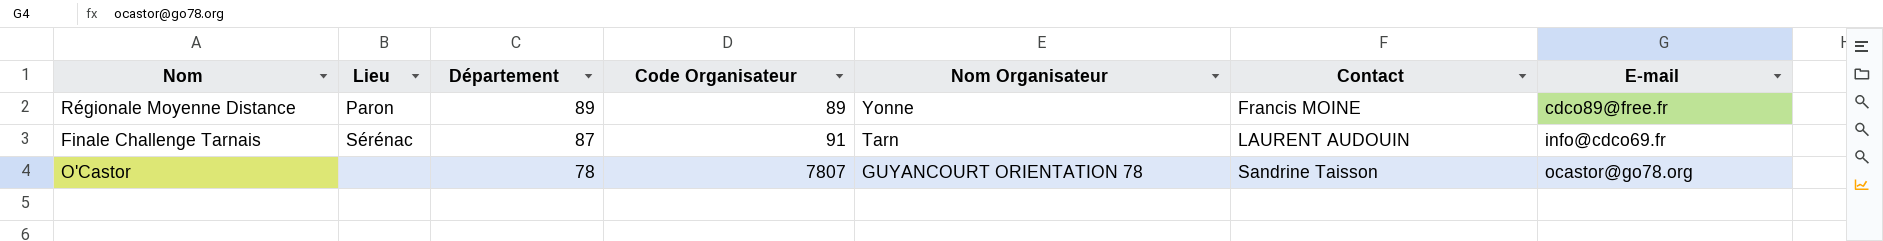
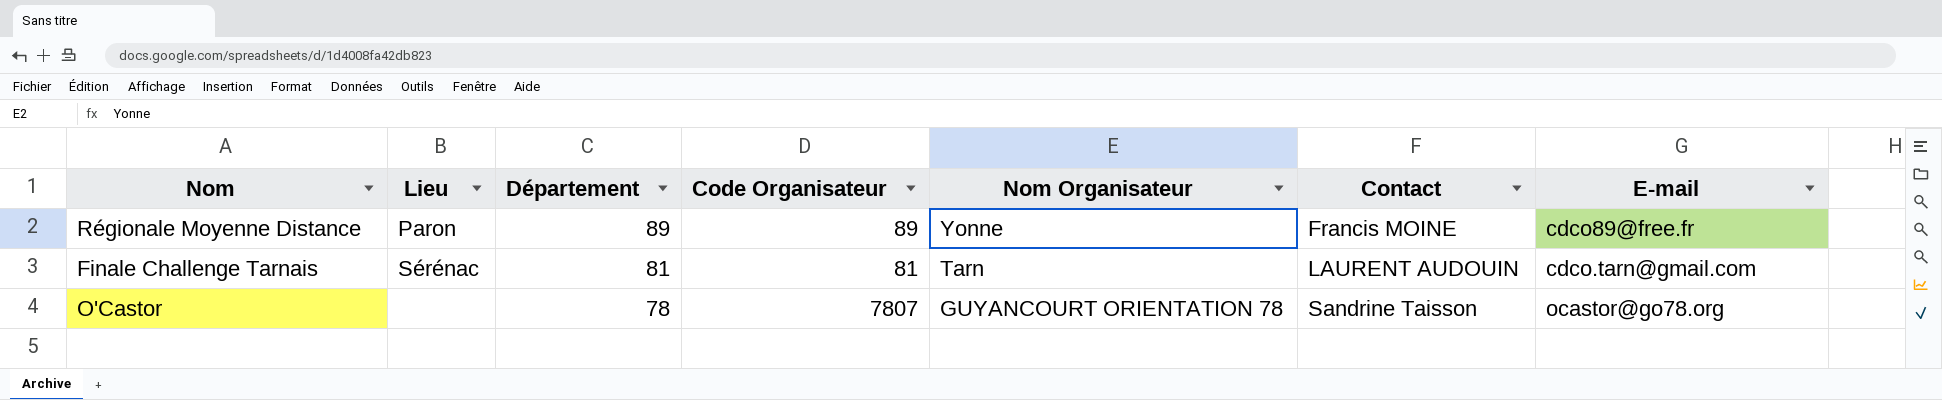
Finale Challenge Tarnais | Département: 87 -> 81
Finale Challenge Tarnais | Code Organisateur: 91 -> 81
Finale Challenge Tarnais | E-mail: info@cdco69.fr -> cdco.tarn@gmail.com

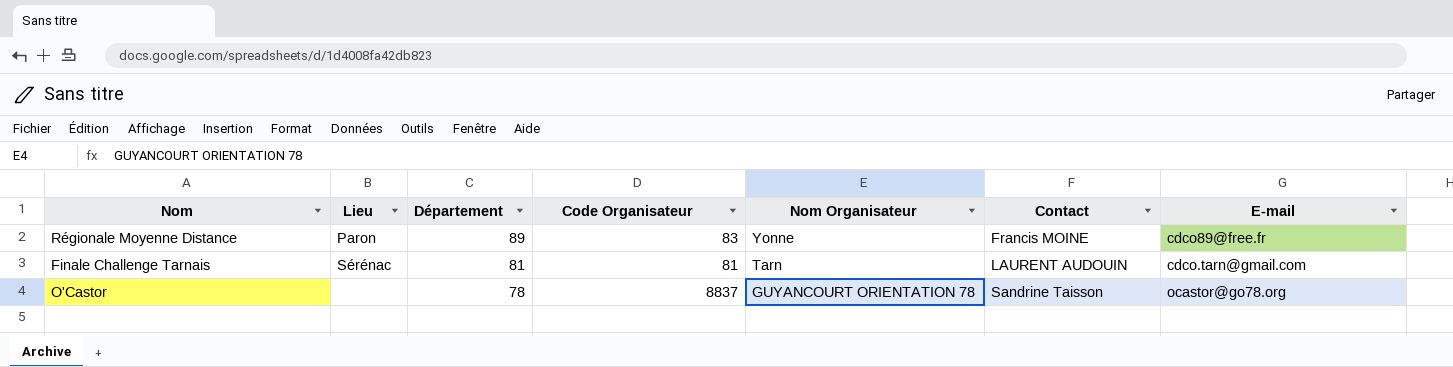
Régionale Moyenne Distance | Code Organisateur: 89 -> 83
O'Castor | Code Organisateur: 7807 -> 8837

